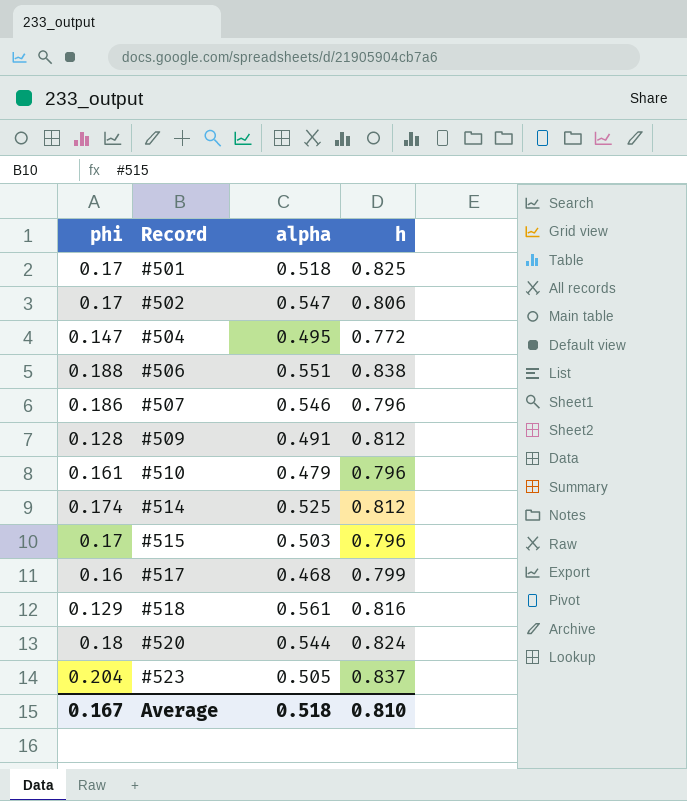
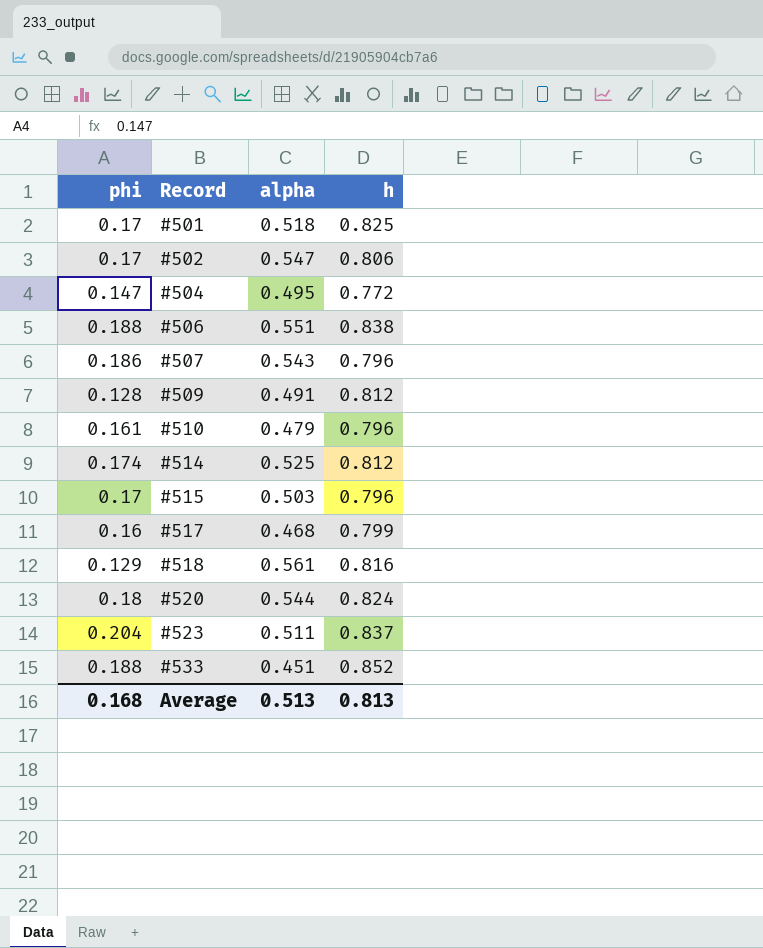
#507 | alpha: 0.546 -> 0.543
#523 | alpha: 0.505 -> 0.511
row #533: none -> 0.188 | 0.451 | 0.852
Average | phi: 0.167 -> 0.168
Average | alpha: 0.518 -> 0.513
Average | h: 0.810 -> 0.813

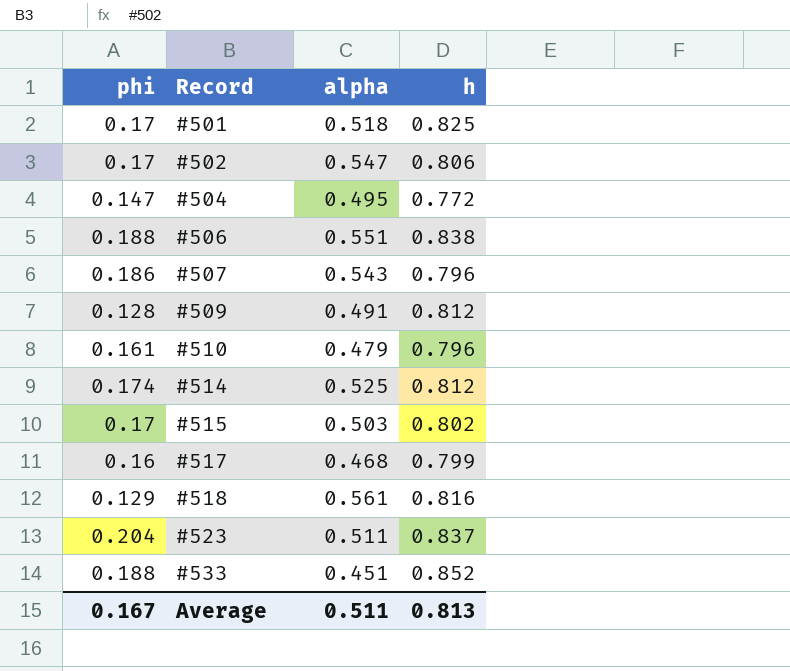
row #520: 0.18 | 0.544 | 0.824 -> none
#515 | h: 0.796 -> 0.802
Average | phi: 0.168 -> 0.167
Average | alpha: 0.513 -> 0.511

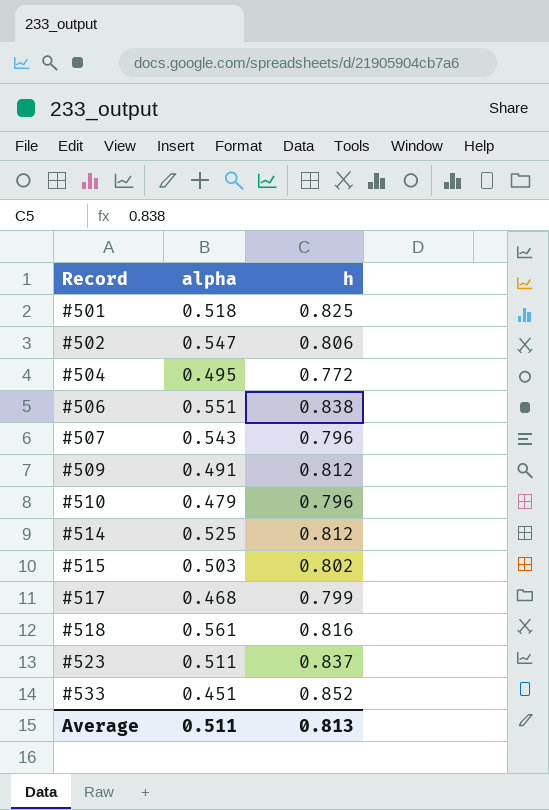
column phi | position: 1 -> none

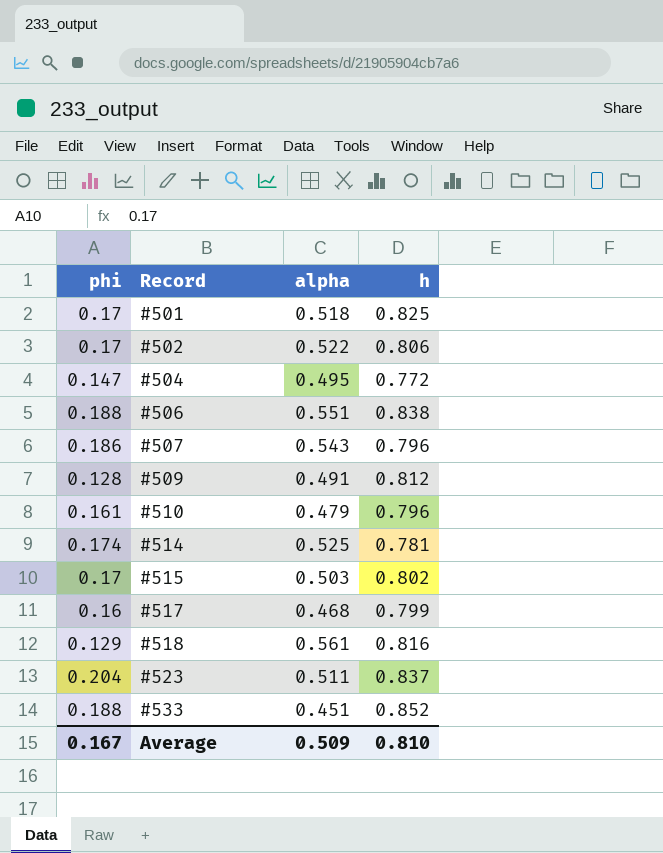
column phi | position: none -> 1
#502 | alpha: 0.547 -> 0.522
#514 | h: 0.812 -> 0.781
Average | alpha: 0.511 -> 0.509
Average | h: 0.813 -> 0.810

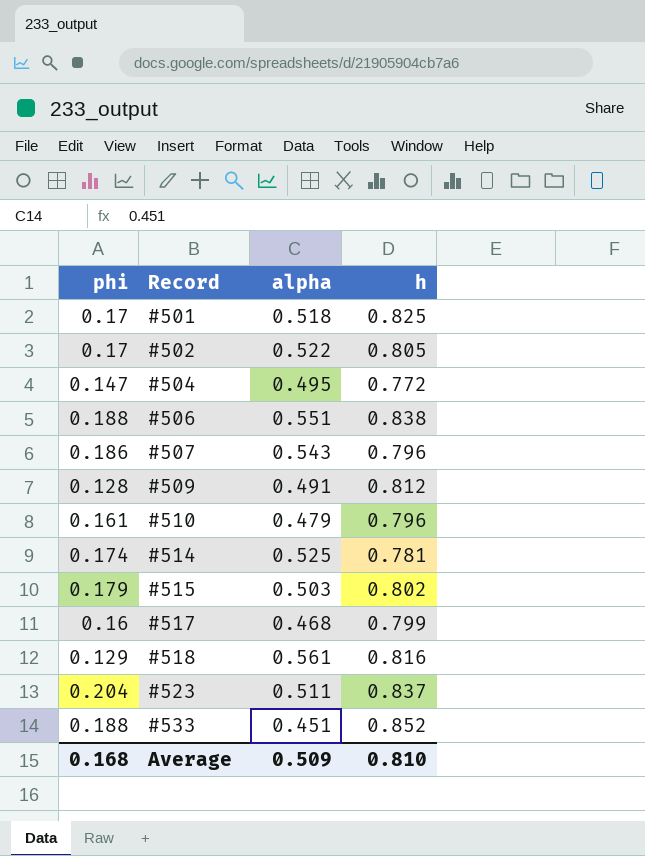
#502 | h: 0.806 -> 0.805
#515 | phi: 0.17 -> 0.179
Average | phi: 0.167 -> 0.168

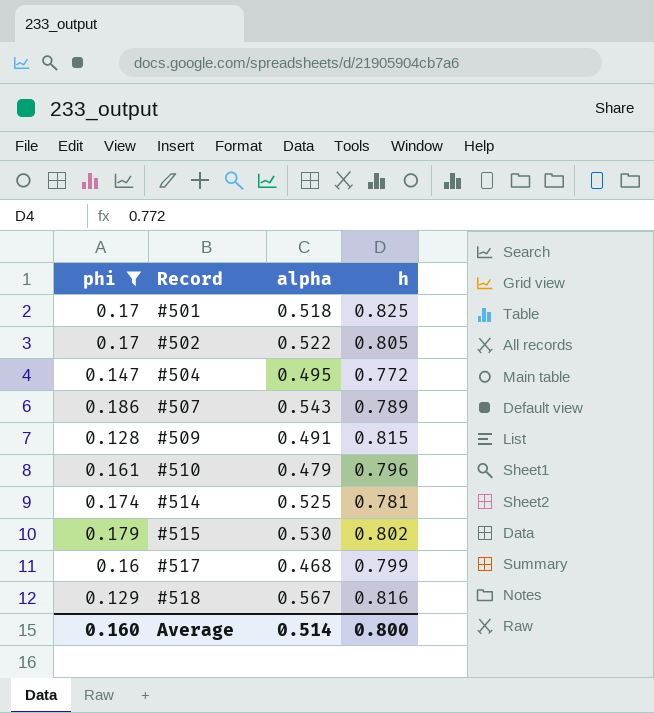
filter: none -> phi <= 0.186
#507 | h: 0.796 -> 0.789
#509 | h: 0.812 -> 0.815
#515 | alpha: 0.503 -> 0.530
#518 | alpha: 0.561 -> 0.567
Average | phi: 0.168 -> 0.160
Average | alpha: 0.509 -> 0.514
Average | h: 0.810 -> 0.800

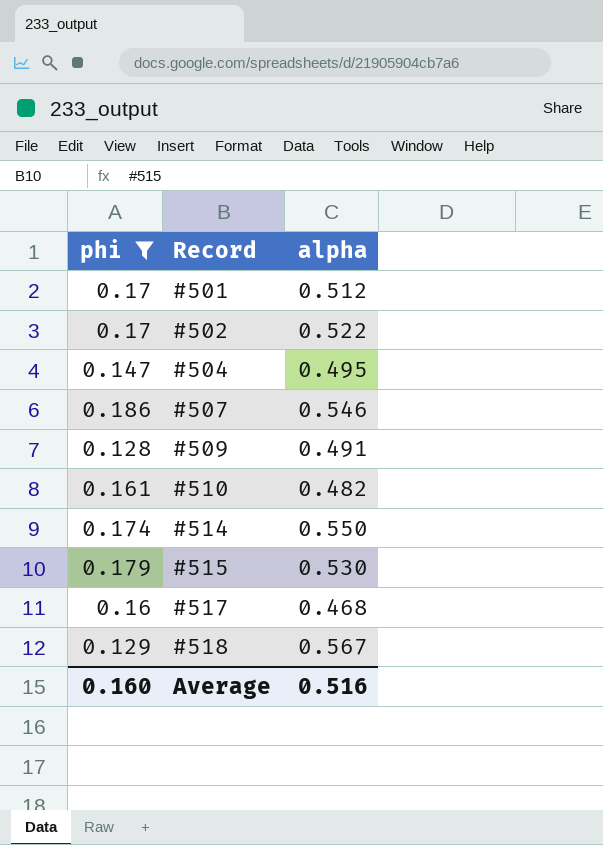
column h | position: 4 -> none
#501 | alpha: 0.518 -> 0.512
#507 | alpha: 0.543 -> 0.546
#510 | alpha: 0.479 -> 0.482
#514 | alpha: 0.525 -> 0.550
Average | alpha: 0.514 -> 0.516

